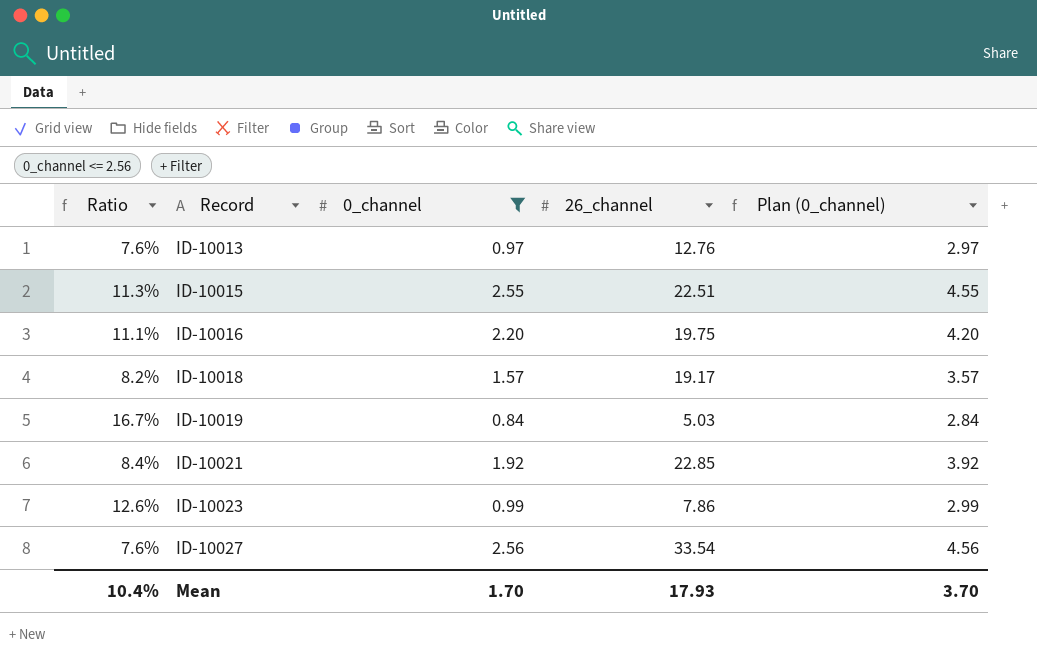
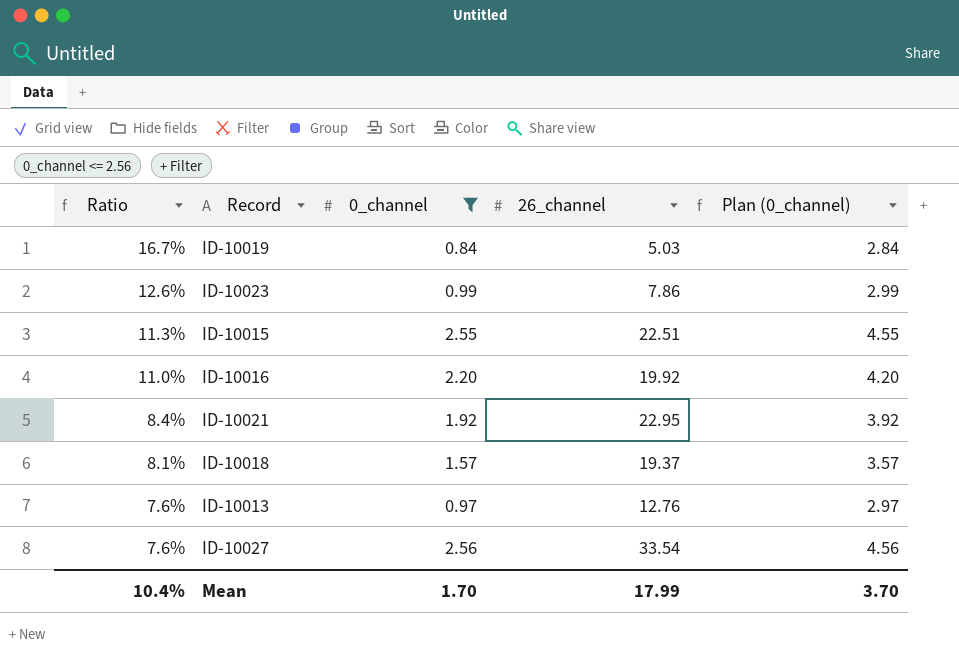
row order: Record ascending -> Ratio descending
ID-10016 | Ratio: 11.1% -> 11.0%
ID-10016 | 26_channel: 19.75 -> 19.92
ID-10021 | 26_channel: 22.85 -> 22.95
ID-10018 | Ratio: 8.2% -> 8.1%
ID-10018 | 26_channel: 19.17 -> 19.37
Mean | 26_channel: 17.93 -> 17.99

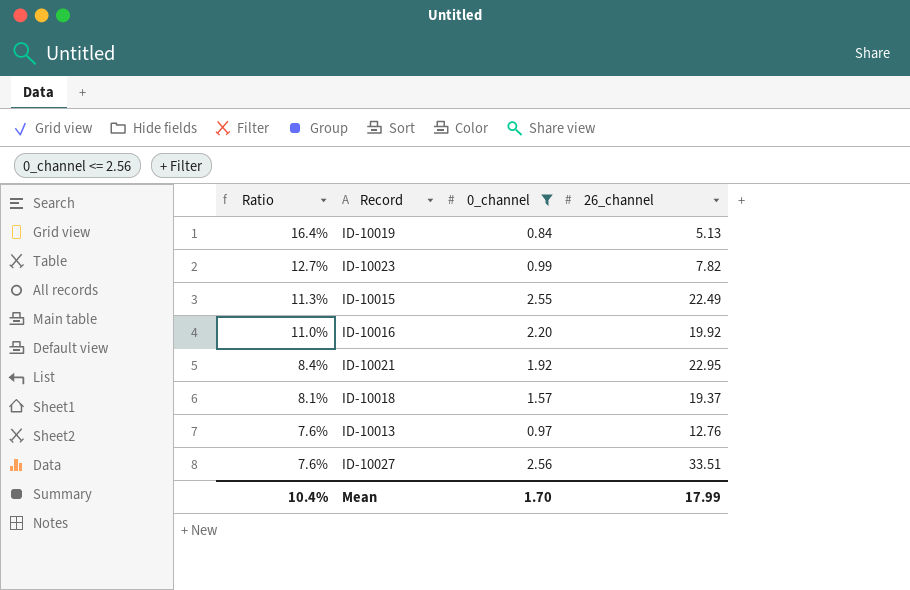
column Plan (0_channel) | formula: [0_channel] + 2 -> none
ID-10019 | Ratio: 16.7% -> 16.4%
ID-10019 | 26_channel: 5.03 -> 5.13
ID-10023 | Ratio: 12.6% -> 12.7%
ID-10023 | 26_channel: 7.86 -> 7.82
ID-10015 | 26_channel: 22.51 -> 22.49
ID-10027 | 26_channel: 33.54 -> 33.51

